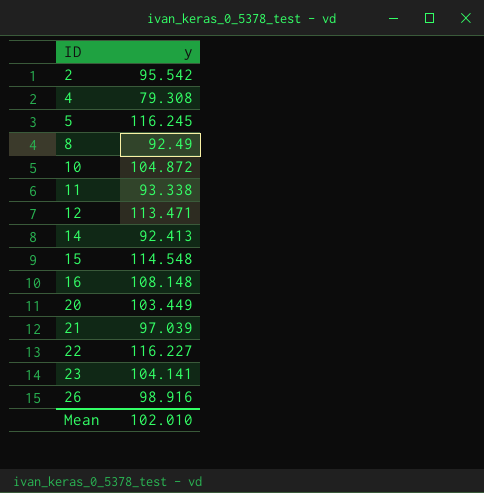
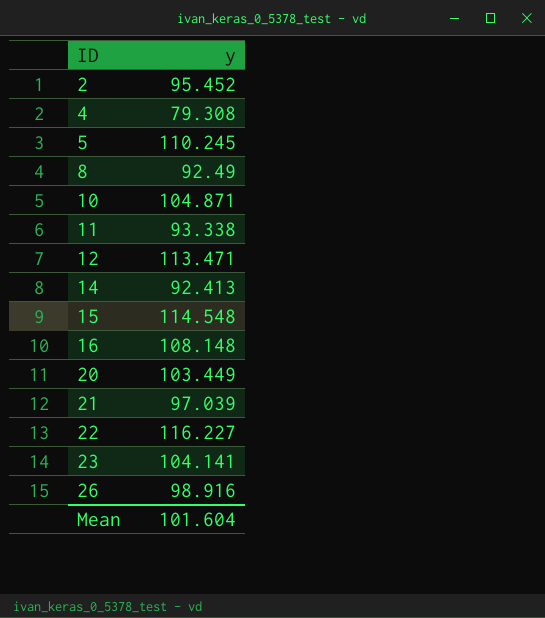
2 | y: 95.542 -> 95.452
5 | y: 116.245 -> 110.245
10 | y: 104.872 -> 104.871
Mean | y: 102.010 -> 101.604

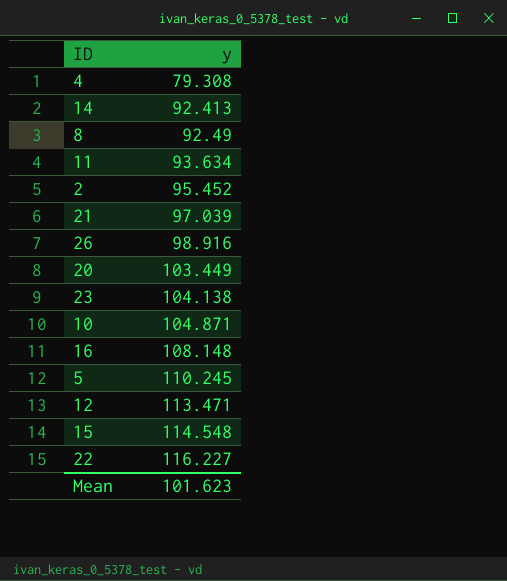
row order: ID ascending -> y ascending
11 | y: 93.338 -> 93.634
23 | y: 104.141 -> 104.138
Mean | y: 101.604 -> 101.623

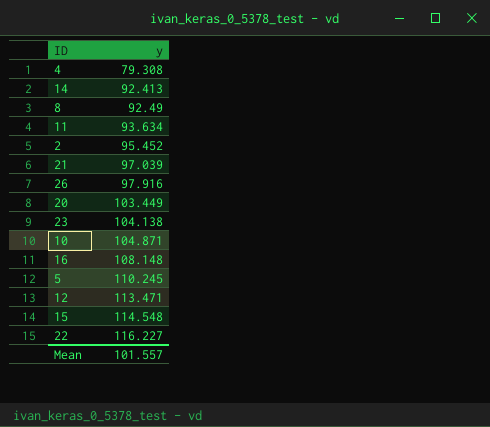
26 | y: 98.916 -> 97.916
Mean | y: 101.623 -> 101.557

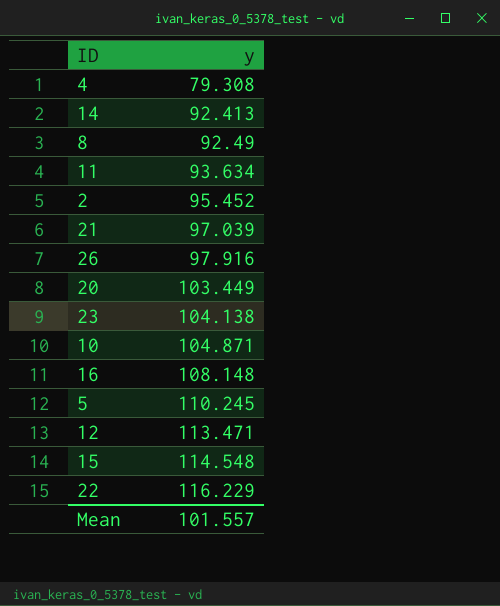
22 | y: 116.227 -> 116.229

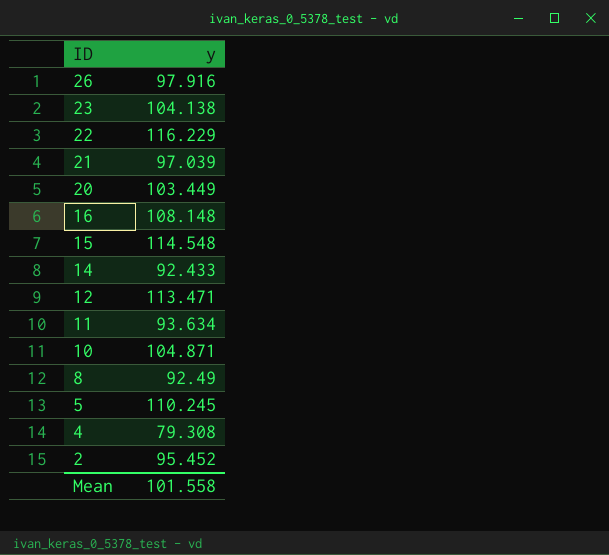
row order: y ascending -> ID descending
14 | y: 92.413 -> 92.433
Mean | y: 101.557 -> 101.558

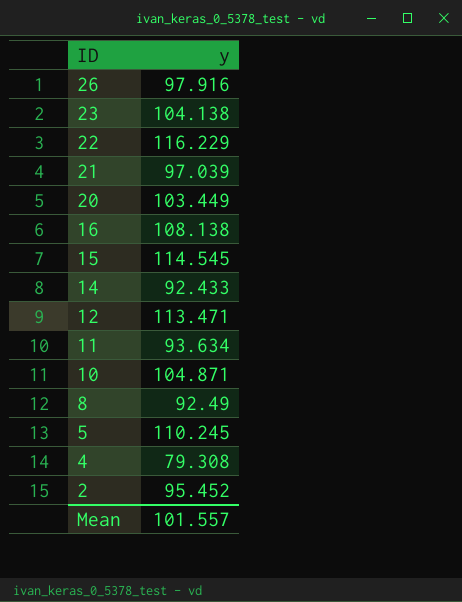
16 | y: 108.148 -> 108.138
15 | y: 114.548 -> 114.545
Mean | y: 101.558 -> 101.557

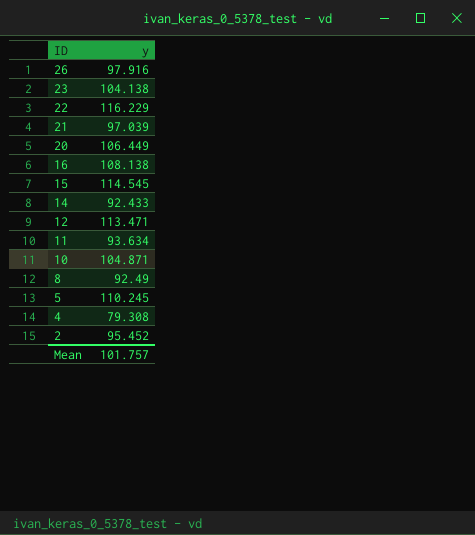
20 | y: 103.449 -> 106.449
Mean | y: 101.557 -> 101.757

